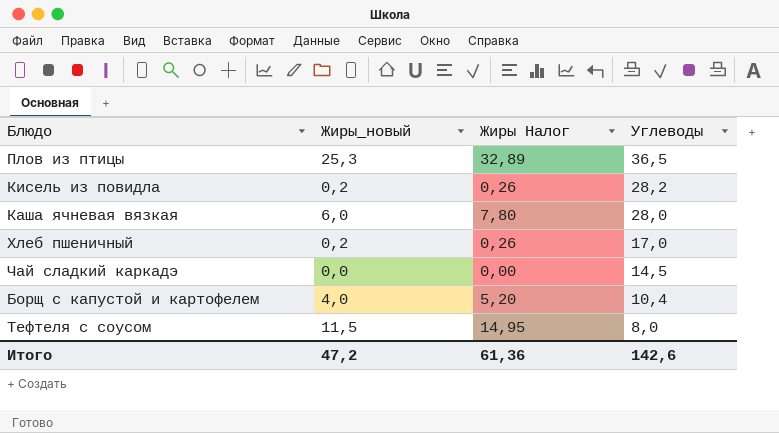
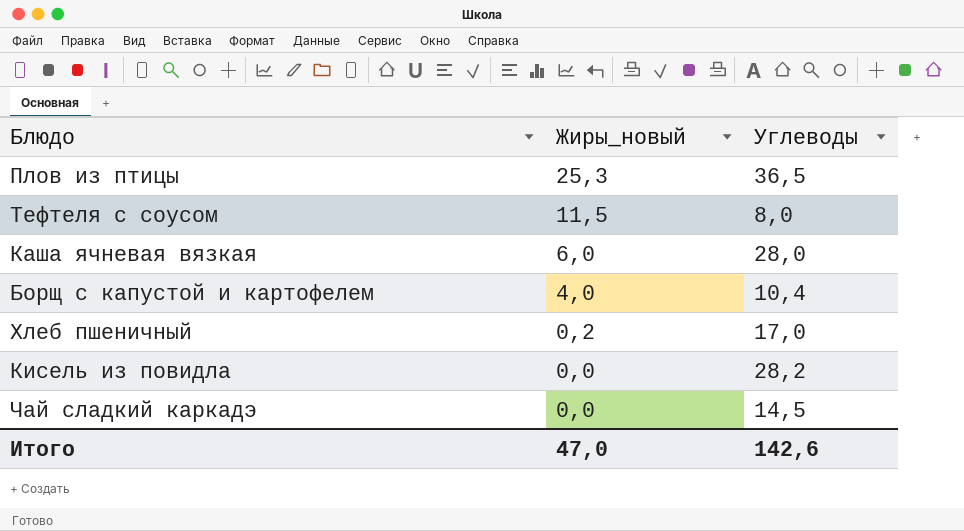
row order: Углеводы descending -> Жиры_новый descending
column Жиры Налог | formula: [Жиры_новый] * 1,3 -> none
Кисель из повидла | Жиры_новый: 0,2 -> 0,0
Итого | Жиры_новый: 47,2 -> 47,0

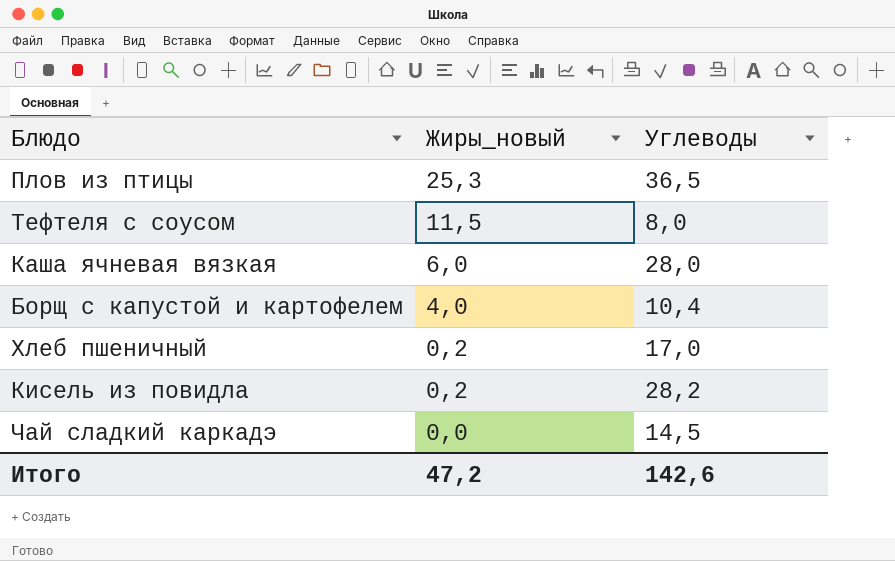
Кисель из повидла | Жиры_новый: 0,0 -> 0,2
Итого | Жиры_новый: 47,0 -> 47,2

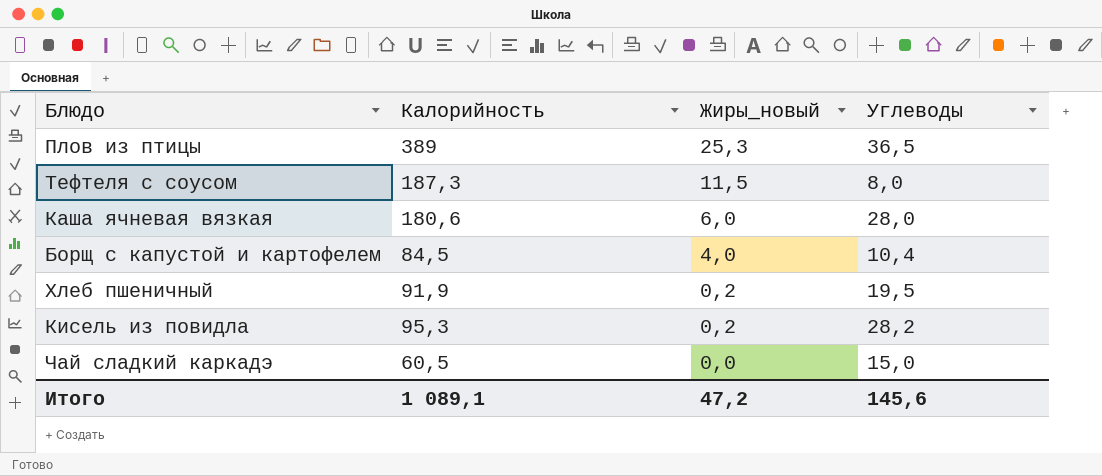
column Калорийность | position: none -> 2
Хлеб пшеничный | Углеводы: 17,0 -> 19,5
Чай сладкий каркадэ | Углеводы: 14,5 -> 15,0
Итого | Углеводы: 142,6 -> 145,6

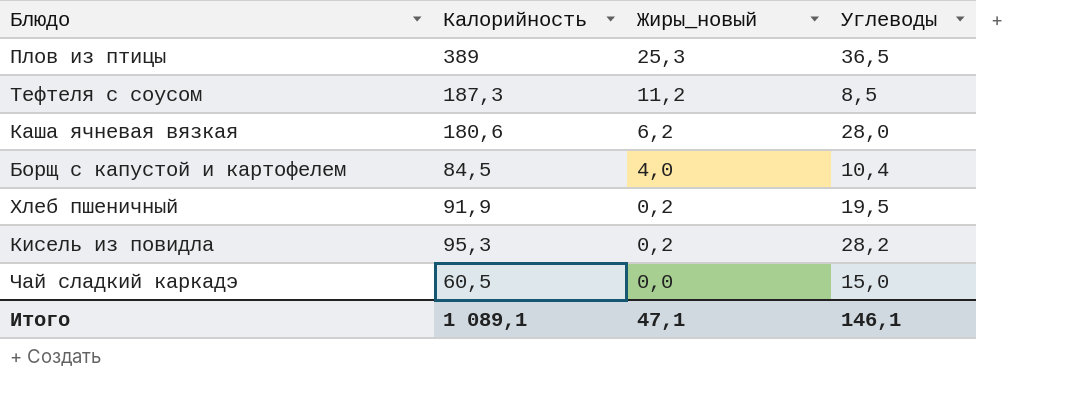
Тефтеля с соусом | Жиры_новый: 11,5 -> 11,2
Тефтеля с соусом | Углеводы: 8,0 -> 8,5
Каша ячневая вязкая | Жиры_новый: 6,0 -> 6,2
Итого | Жиры_новый: 47,2 -> 47,1
Итого | Углеводы: 145,6 -> 146,1

